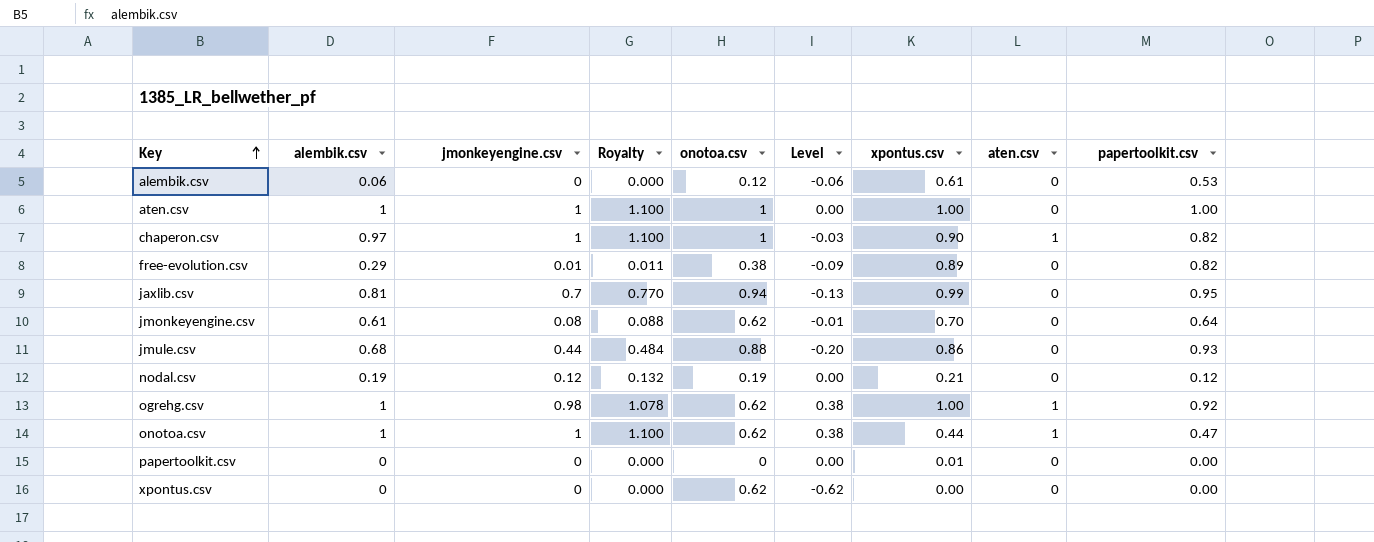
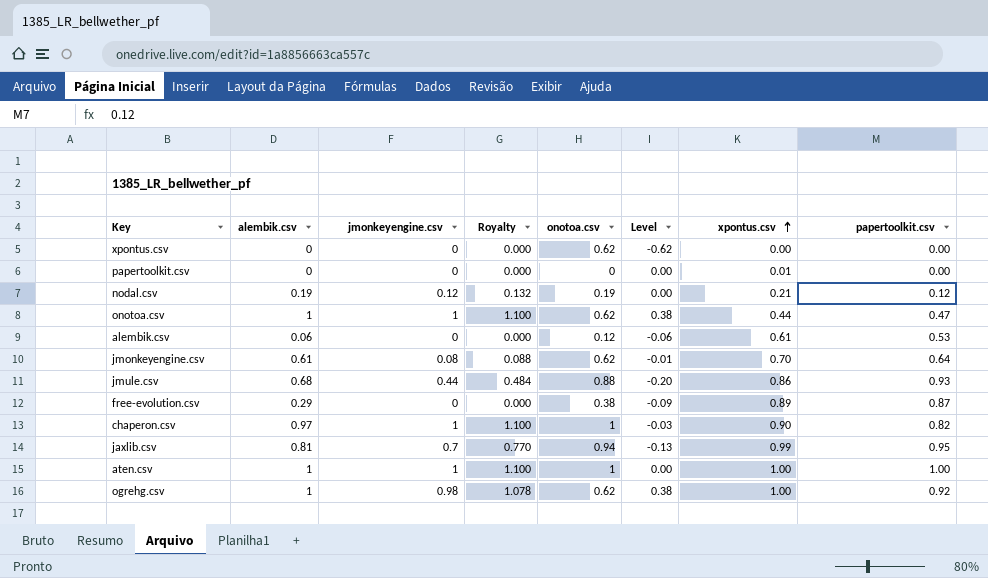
row order: Key ascending -> xpontus.csv ascending
column aten.csv | position: 8 -> none
free-evolution.csv | jmonkeyengine.csv: 0.01 -> 0
free-evolution.csv | Royalty: 0.011 -> 0.000
free-evolution.csv | papertoolkit.csv: 0.82 -> 0.87

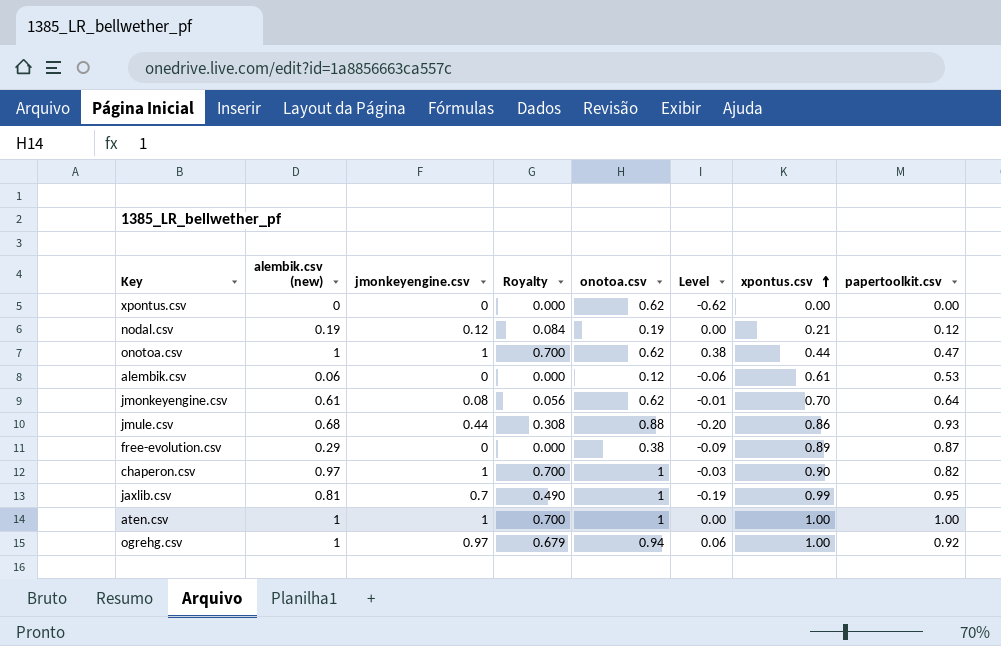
column name: alembik.csv -> alembik.csv (new)
column Royalty | formula: [jmonkeyengine.csv] * 1.1 -> [jmonkeyengine.csv] * 0.7
row papertoolkit.csv: 0 | 0 | 0.000 | 0 | 0.00 | 0.01 | 0.00 -> none
jaxlib.csv | onotoa.csv: 0.94 -> 1
jaxlib.csv | Level: -0.13 -> -0.19
ogrehg.csv | jmonkeyengine.csv: 0.98 -> 0.97
ogrehg.csv | onotoa.csv: 0.62 -> 0.94
ogrehg.csv | Level: 0.38 -> 0.06

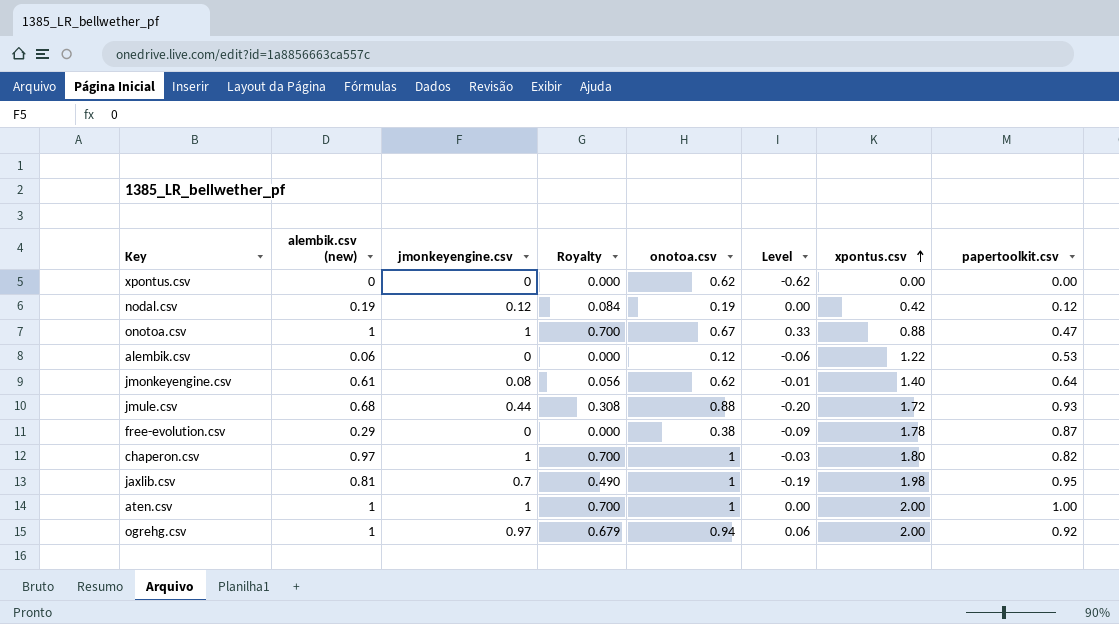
nodal.csv | xpontus.csv: 0.21 -> 0.42
onotoa.csv | onotoa.csv: 0.62 -> 0.67
onotoa.csv | Level: 0.38 -> 0.33
onotoa.csv | xpontus.csv: 0.44 -> 0.88
alembik.csv | xpontus.csv: 0.61 -> 1.22
jmonkeyengine.csv | xpontus.csv: 0.70 -> 1.40
jmule.csv | xpontus.csv: 0.86 -> 1.72
free-evolution.csv | xpontus.csv: 0.89 -> 1.78
chaperon.csv | xpontus.csv: 0.90 -> 1.80
jaxlib.csv | xpontus.csv: 0.99 -> 1.98
aten.csv | xpontus.csv: 1.00 -> 2.00
ogrehg.csv | xpontus.csv: 1.00 -> 2.00

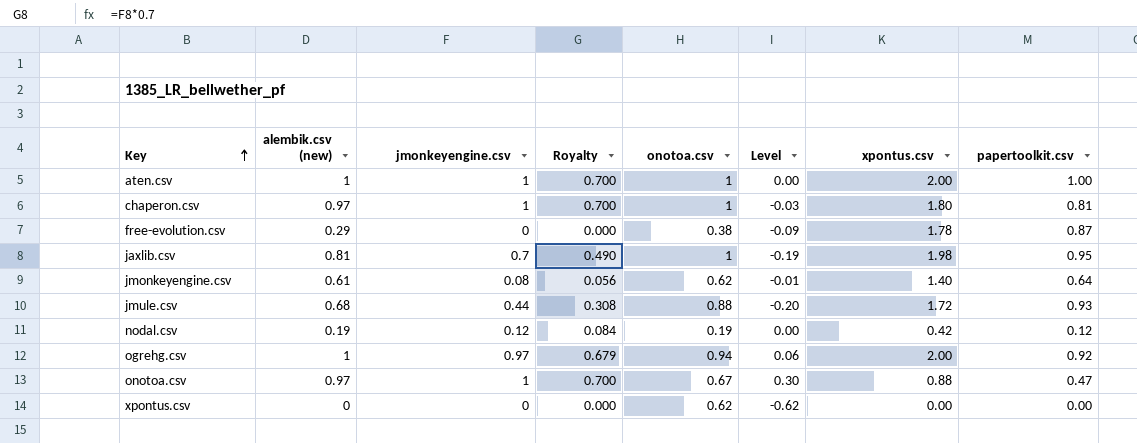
row order: xpontus.csv ascending -> Key ascending
row alembik.csv: 0.06 | 0 | 0.000 | 0.12 | -0.06 | 1.22 | 0.53 -> none
chaperon.csv | papertoolkit.csv: 0.82 -> 0.81
onotoa.csv | alembik.csv (new): 1 -> 0.97
onotoa.csv | Level: 0.33 -> 0.30

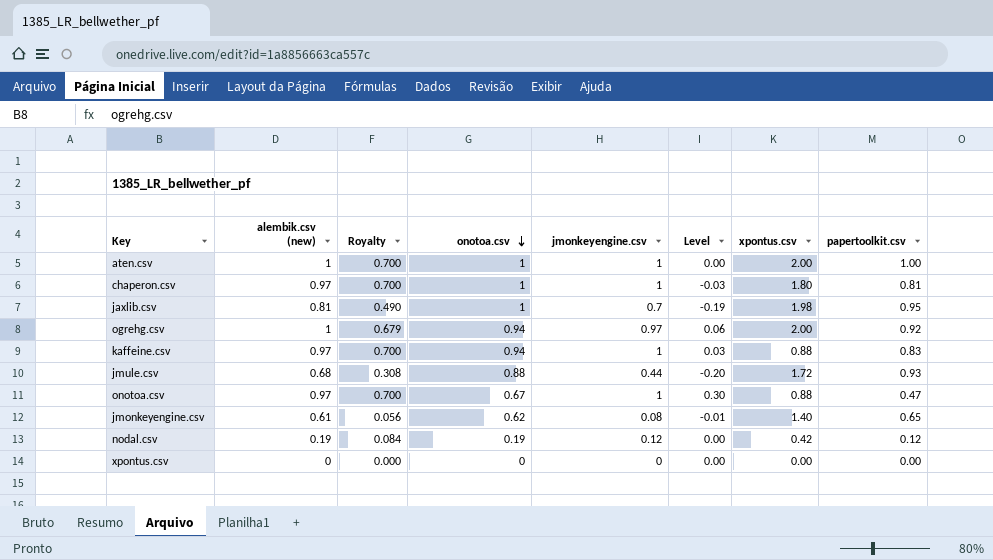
row order: Key ascending -> onotoa.csv descending
column jmonkeyengine.csv | position: 3 -> 5
row free-evolution.csv: 0.29 | 0 | 0.000 | 0.38 | -0.09 | 1.78 | 0.87 -> none
row kaffeine.csv: none -> 0.97 | 0.700 | 0.94 | 1 | 0.03 | 0.88 | 0.83
jmonkeyengine.csv | papertoolkit.csv: 0.64 -> 0.65
xpontus.csv | onotoa.csv: 0.62 -> 0
xpontus.csv | Level: -0.62 -> 0.00

